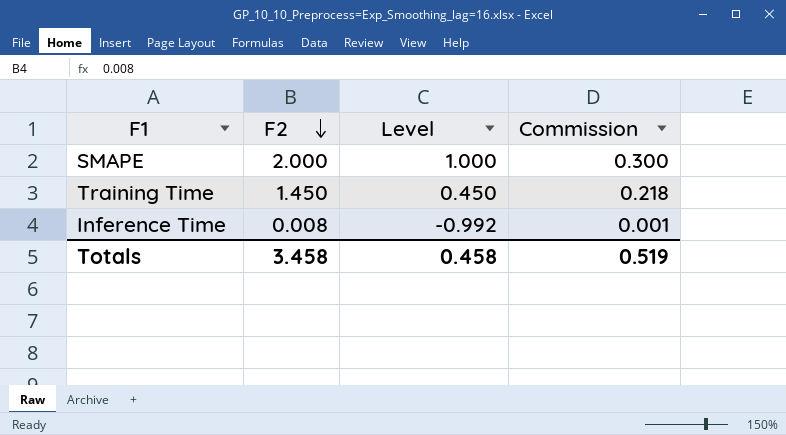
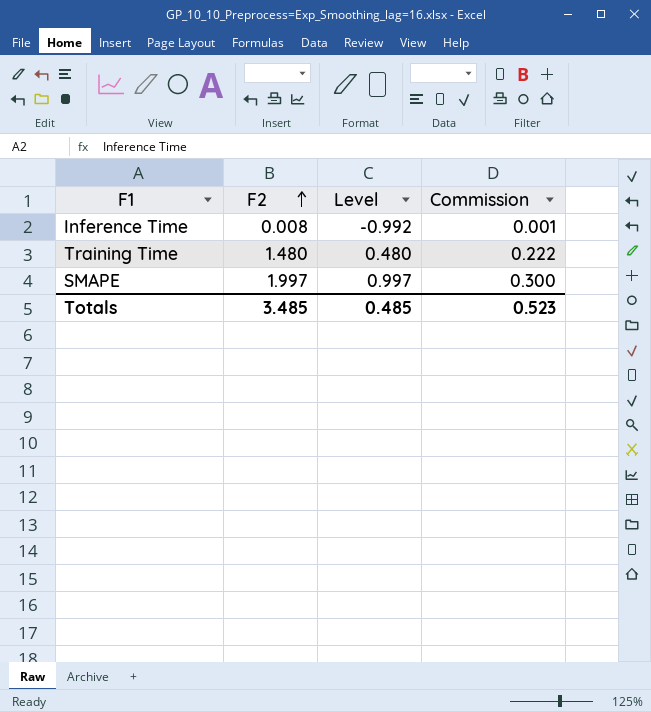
row order: F2 descending -> F2 ascending
Training Time | F2: 1.450 -> 1.480
Training Time | Level: 0.450 -> 0.480
Training Time | Commission: 0.218 -> 0.222
SMAPE | F2: 2.000 -> 1.997
SMAPE | Level: 1.000 -> 0.997
Totals | F2: 3.458 -> 3.485
Totals | Level: 0.458 -> 0.485
Totals | Commission: 0.519 -> 0.523

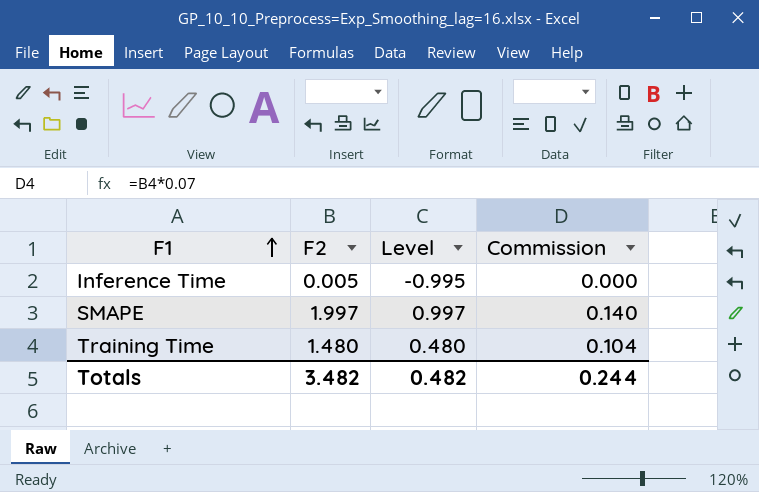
row order: F2 ascending -> F1 ascending
column Commission | formula: [F2] * 0.15 -> [F2] * 0.07
Inference Time | F2: 0.008 -> 0.005
Inference Time | Level: -0.992 -> -0.995
Totals | F2: 3.485 -> 3.482
Totals | Level: 0.485 -> 0.482
Totals | Commission: 0.523 -> 0.244

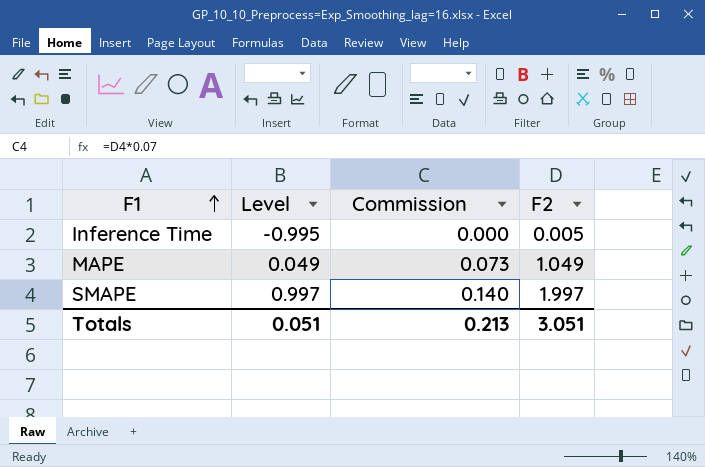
column F2 | position: 2 -> 4
row Training Time: 1.480 | 0.480 | 0.104 -> none
row MAPE: none -> 0.049 | 0.073 | 1.049
Totals | Level: 0.482 -> 0.051
Totals | Commission: 0.244 -> 0.213
Totals | F2: 3.482 -> 3.051

